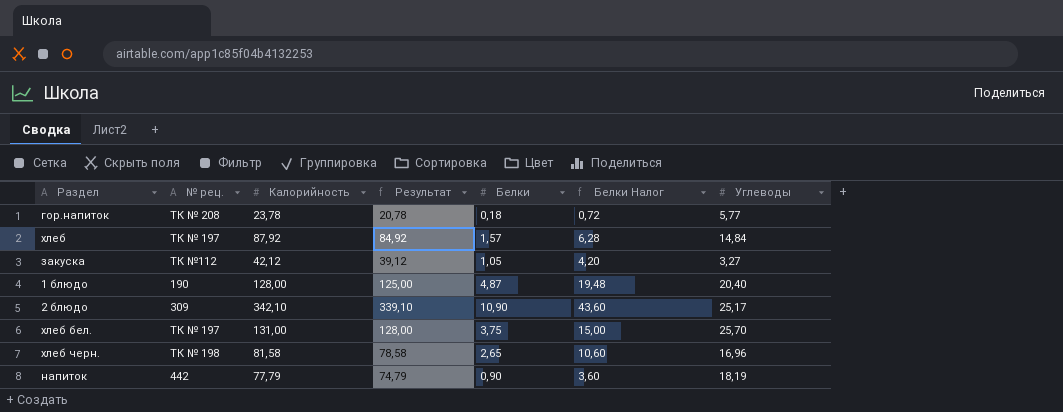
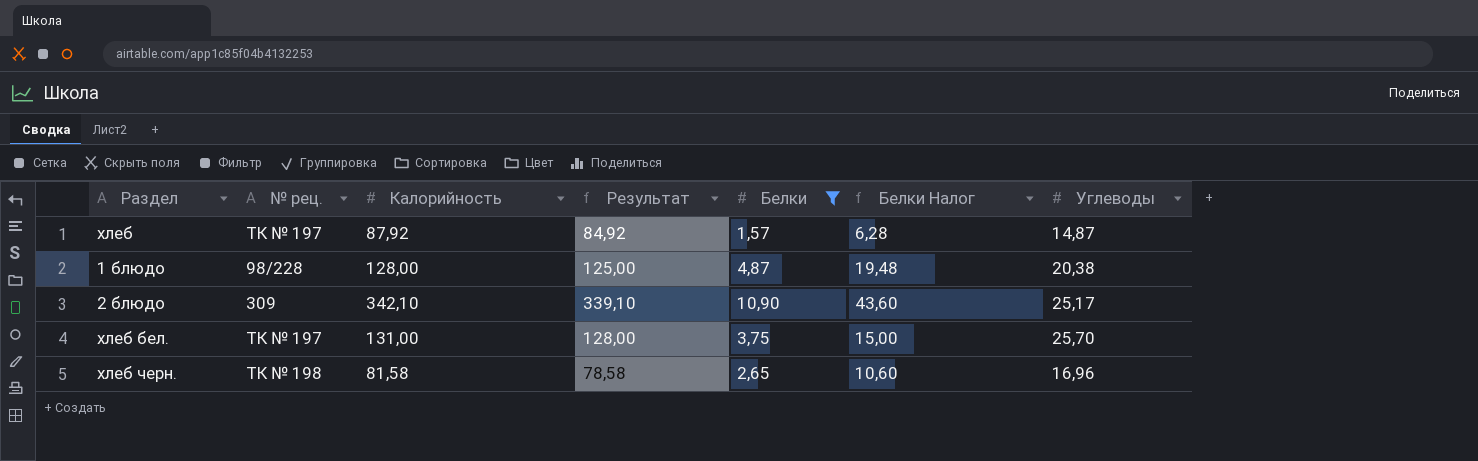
filter: none -> Белки >= 1,57
хлеб | Углеводы: 14,84 -> 14,87
1 блюдо | № рец.: 190 -> 98/228
1 блюдо | Углеводы: 20,40 -> 20,38

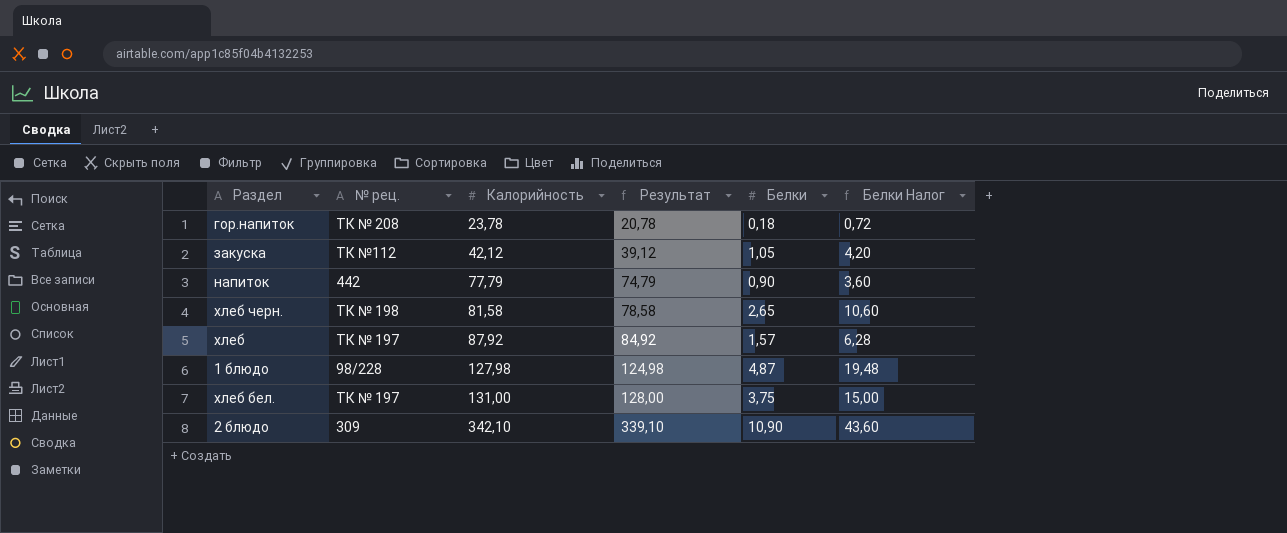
filter: Белки >= 1,57 -> none
row order: none -> Калорийность ascending
column Углеводы | position: 7 -> none
1 блюдо | Калорийность: 128,00 -> 127,98
1 блюдо | Результат: 125,00 -> 124,98

